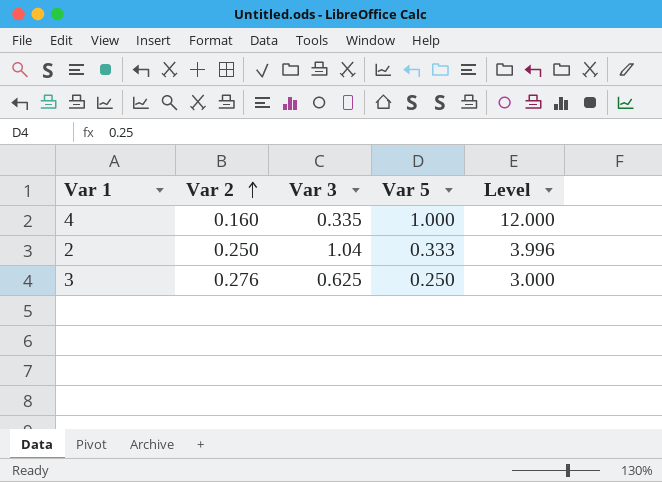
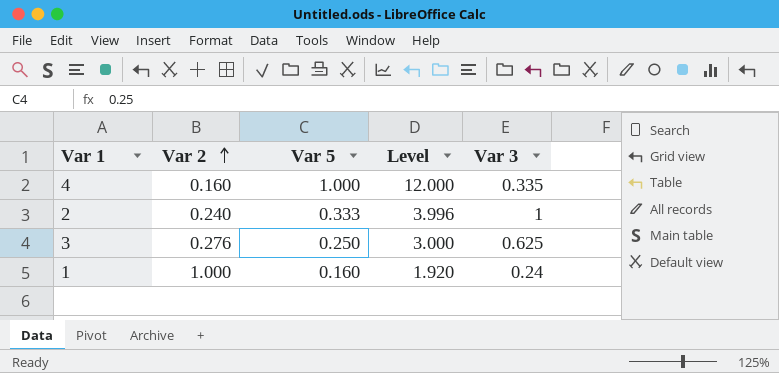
column Var 3 | position: 3 -> 5
2 | Var 2: 0.250 -> 0.240
2 | Var 3: 1.04 -> 1
row 1: none -> 1.000 | 0.160 | 1.920 | 0.24

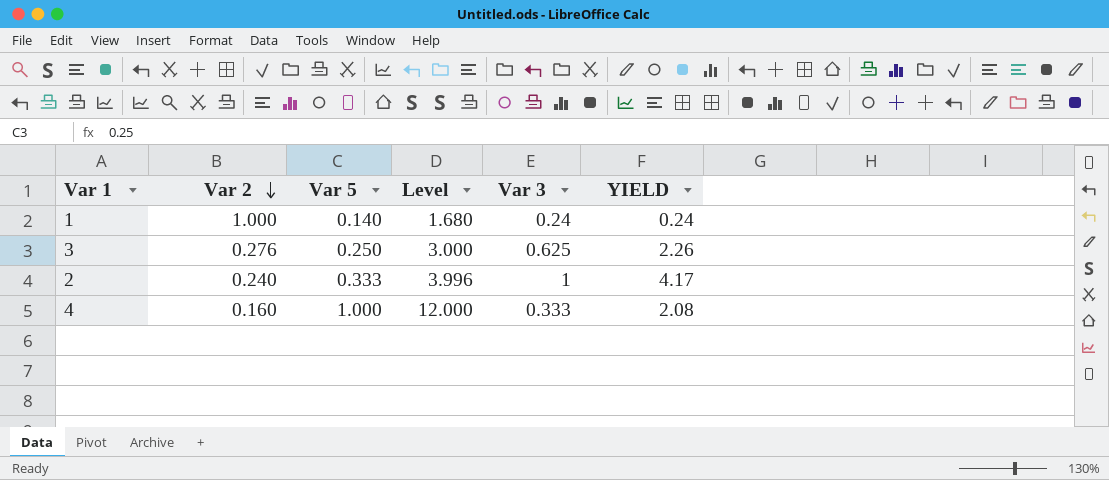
row order: Var 2 ascending -> Var 2 descending
column YIELD | formula: none -> [Var 3] / [Var 2]
1 | Var 5: 0.160 -> 0.140
1 | Level: 1.920 -> 1.680
4 | Var 3: 0.335 -> 0.333

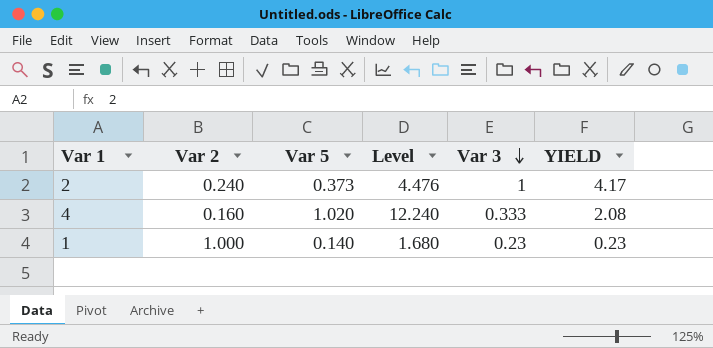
row order: Var 2 descending -> Var 3 descending
row 3: 0.276 | 0.250 | 3.000 | 0.625 | 2.26 -> none
2 | Var 5: 0.333 -> 0.373
2 | Level: 3.996 -> 4.476
4 | Var 5: 1.000 -> 1.020
4 | Level: 12.000 -> 12.240
1 | Var 3: 0.24 -> 0.23
1 | YIELD: 0.24 -> 0.23

